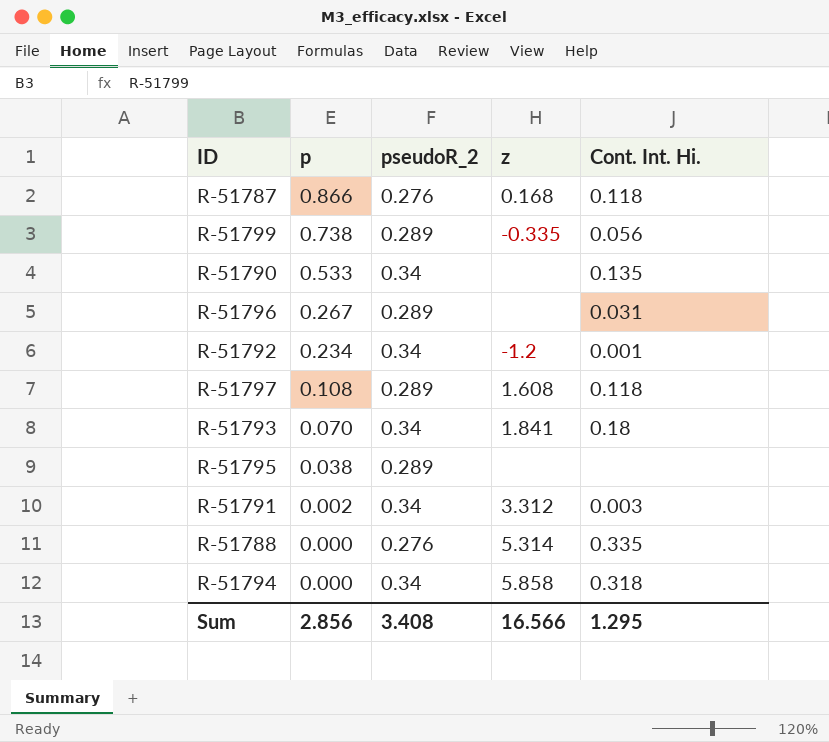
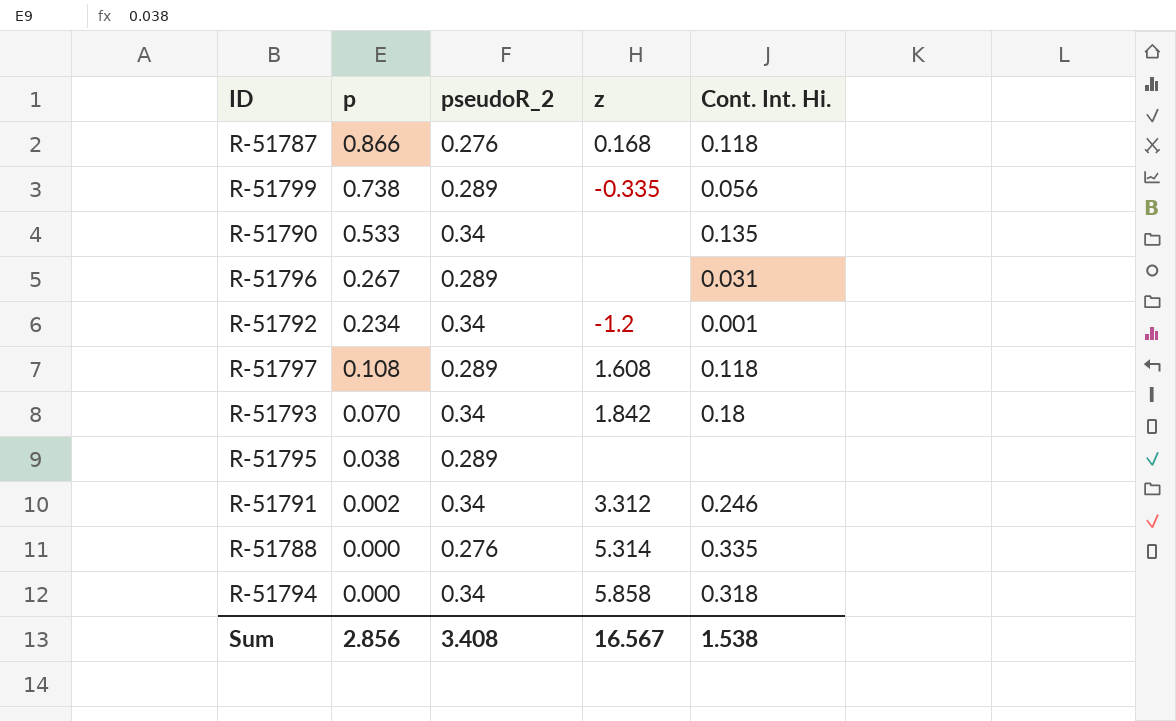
R-51793 | z: 1.841 -> 1.842
R-51791 | Cont. Int. Hi.: 0.003 -> 0.246
Sum | z: 16.566 -> 16.567
Sum | Cont. Int. Hi.: 1.295 -> 1.538

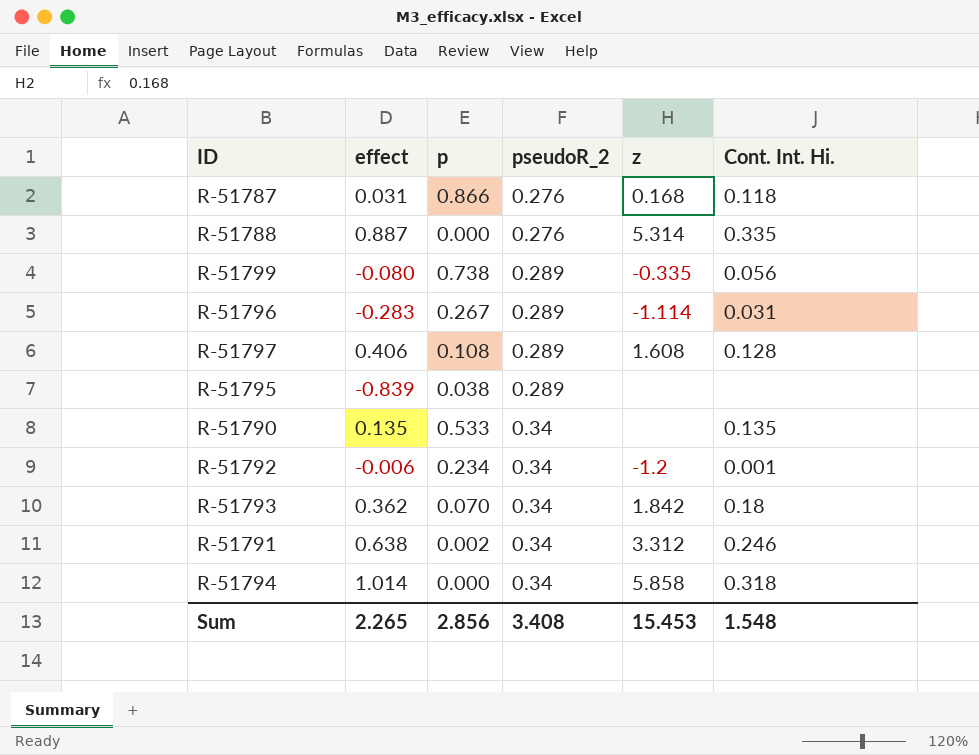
row order: p descending -> pseudoR_2 ascending
column effect | position: none -> 2
R-51796 | z: none -> -1.114
R-51797 | Cont. Int. Hi.: 0.118 -> 0.128
Sum | z: 16.567 -> 15.453
Sum | Cont. Int. Hi.: 1.538 -> 1.548

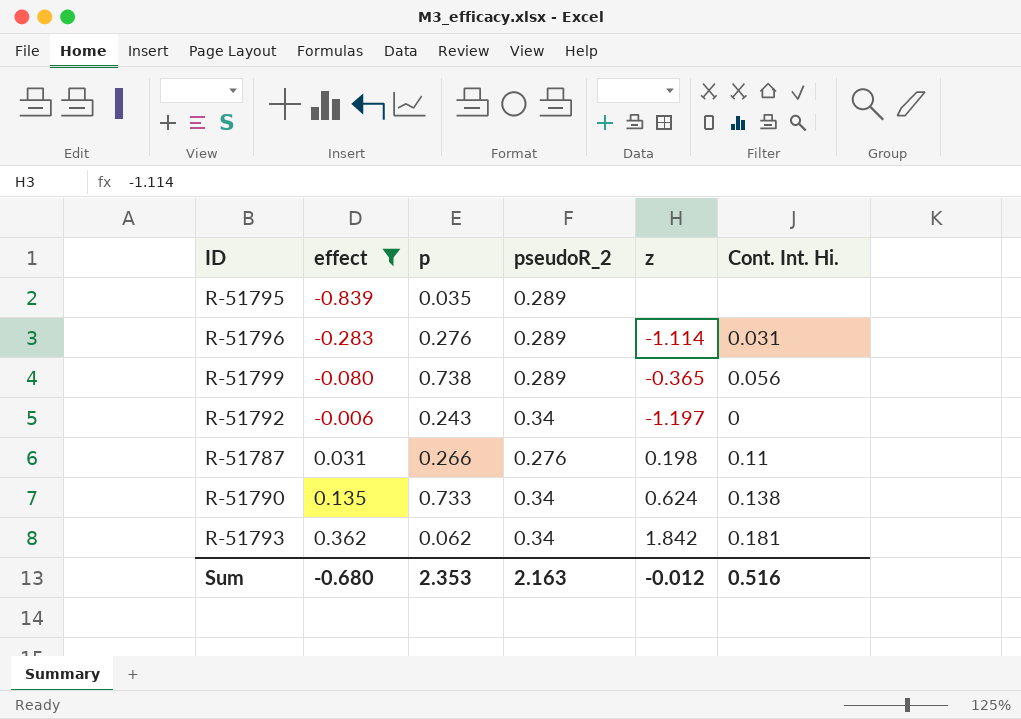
filter: none -> effect <= 0.362
row order: pseudoR_2 ascending -> effect ascending
R-51795 | p: 0.038 -> 0.035
R-51796 | p: 0.267 -> 0.276
R-51799 | z: -0.335 -> -0.365
R-51792 | p: 0.234 -> 0.243
R-51792 | z: -1.2 -> -1.197
R-51792 | Cont. Int. Hi.: 0.001 -> 0
R-51787 | p: 0.866 -> 0.266
R-51787 | z: 0.168 -> 0.198
R-51787 | Cont. Int. Hi.: 0.118 -> 0.11
R-51790 | p: 0.533 -> 0.733
R-51790 | z: none -> 0.624
R-51790 | Cont. Int. Hi.: 0.135 -> 0.138
R-51793 | p: 0.070 -> 0.062
R-51793 | Cont. Int. Hi.: 0.18 -> 0.181
Sum | effect: 2.265 -> -0.680
Sum | p: 2.856 -> 2.353
Sum | pseudoR_2: 3.408 -> 2.163
Sum | z: 15.453 -> -0.012
Sum | Cont. Int. Hi.: 1.548 -> 0.516

